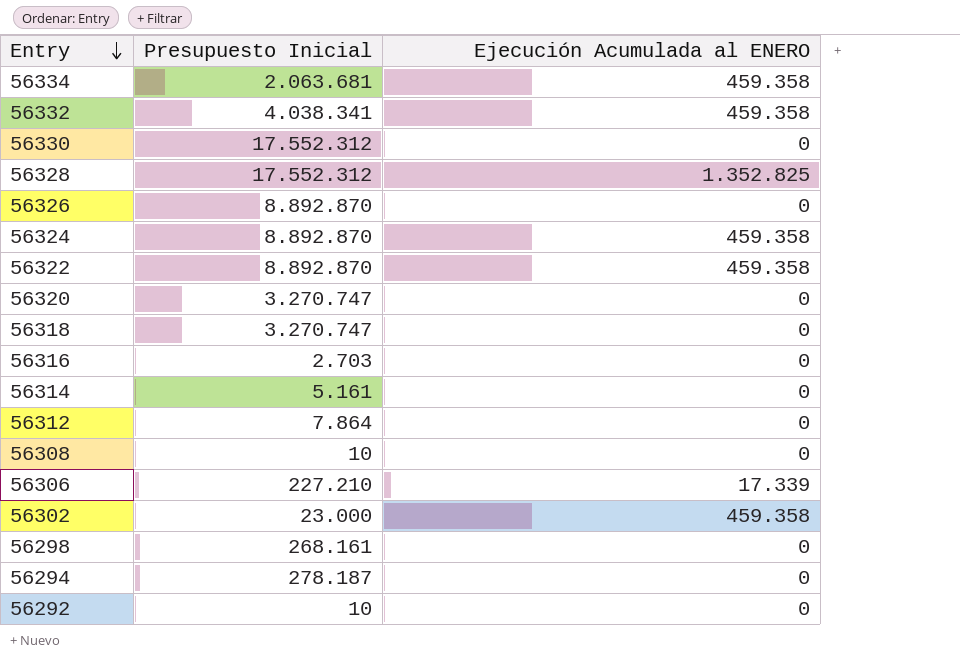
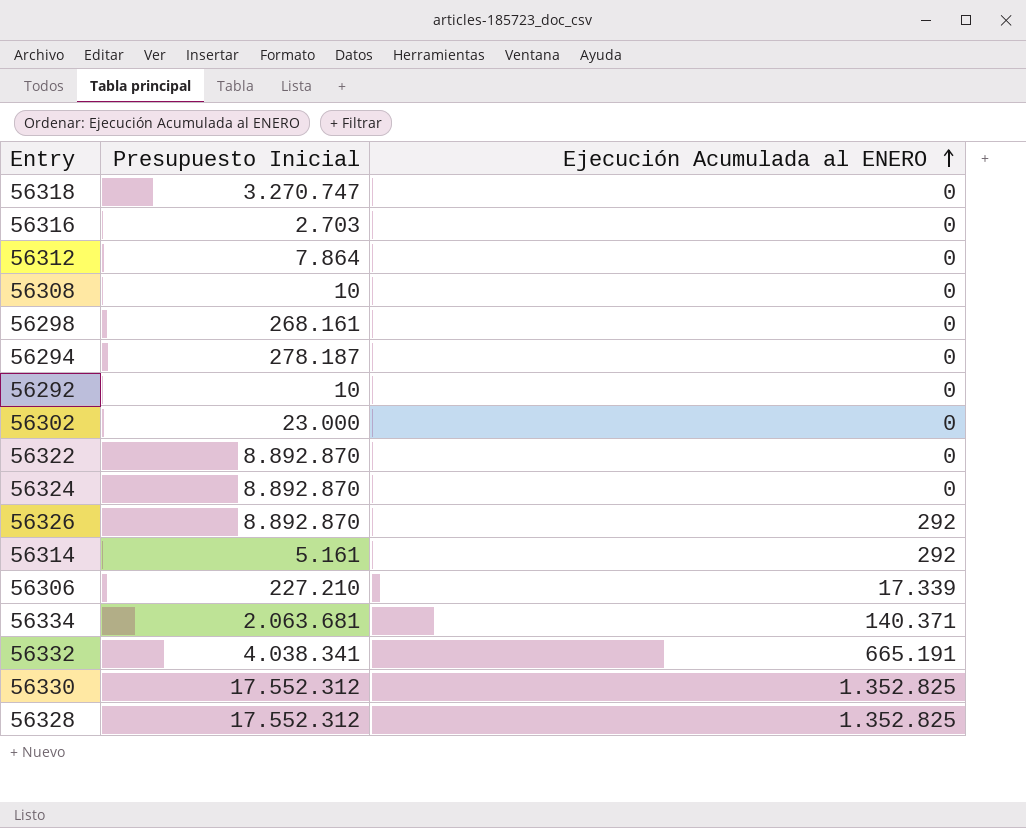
row order: Entry descending -> Ejecución Acumulada al ENERO ascending
row 56320: 3.270.747 | 0 -> none
56302 | Ejecución Acumulada al ENERO: 459.358 -> 0
56322 | Ejecución Acumulada al ENERO: 459.358 -> 0
56324 | Ejecución Acumulada al ENERO: 459.358 -> 0
56326 | Ejecución Acumulada al ENERO: 0 -> 292
56314 | Ejecución Acumulada al ENERO: 0 -> 292
56334 | Ejecución Acumulada al ENERO: 459.358 -> 140.371
56332 | Ejecución Acumulada al ENERO: 459.358 -> 665.191
56330 | Ejecución Acumulada al ENERO: 0 -> 1.352.825

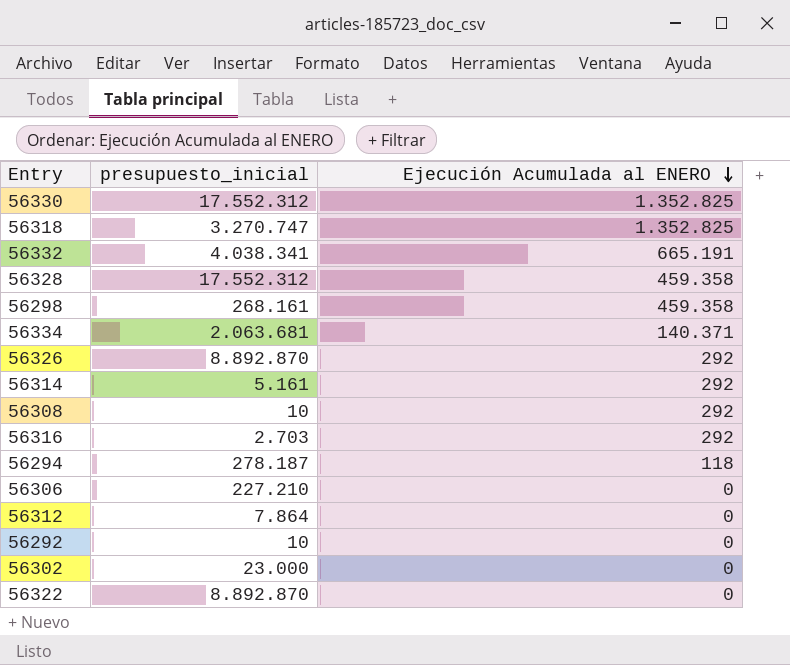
row order: Ejecución Acumulada al ENERO ascending -> Ejecución Acumulada al ENERO descending
column name: Presupuesto Inicial -> presupuesto_inicial
row 56324: 8.892.870 | 0 -> none
56318 | Ejecución Acumulada al ENERO: 0 -> 1.352.825
56328 | Ejecución Acumulada al ENERO: 1.352.825 -> 459.358
56298 | Ejecución Acumulada al ENERO: 0 -> 459.358
56308 | Ejecución Acumulada al ENERO: 0 -> 292
56316 | Ejecución Acumulada al ENERO: 0 -> 292
56294 | Ejecución Acumulada al ENERO: 0 -> 118
56306 | Ejecución Acumulada al ENERO: 17.339 -> 0

